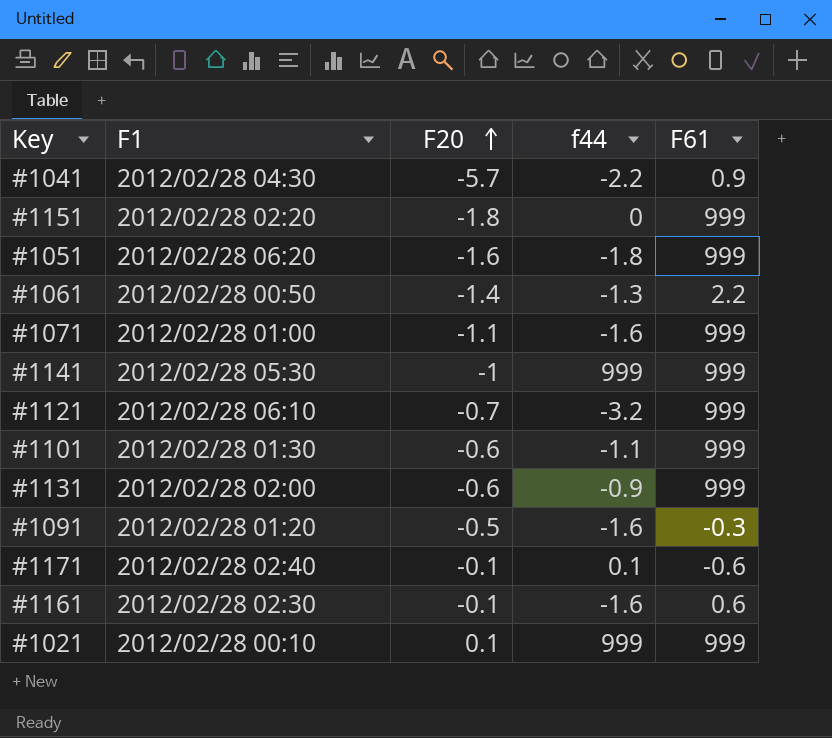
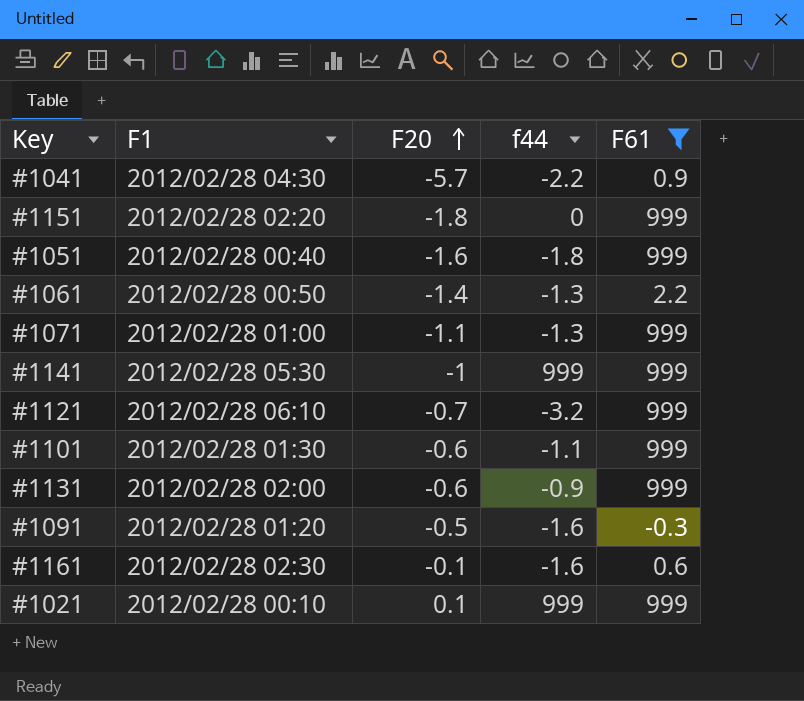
filter: none -> F61 != -0.6
#1051 | F1: 2012/02/28 06:20 -> 2012/02/28 00:40
#1071 | f44: -1.6 -> -1.3

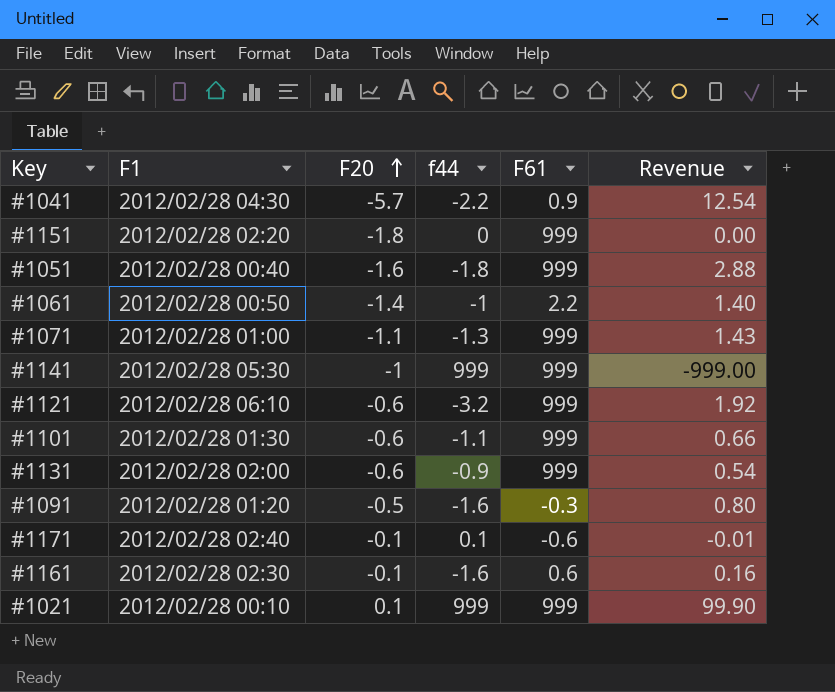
filter: F61 != -0.6 -> none
column Revenue | formula: none -> [F20] * [f44]
#1061 | f44: -1.3 -> -1
#1121 | F20: -0.7 -> -0.6

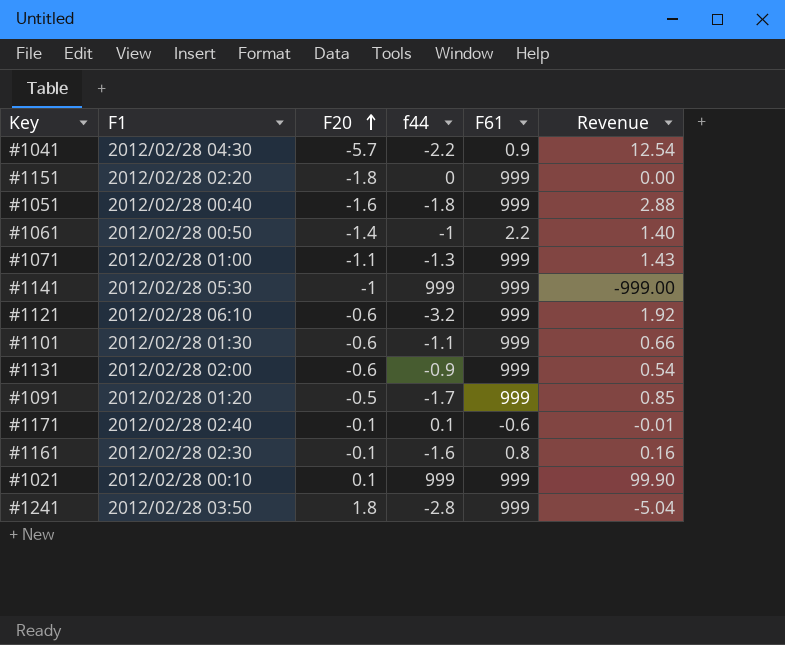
#1091 | f44: -1.6 -> -1.7
#1091 | F61: -0.3 -> 999
#1091 | Revenue: 0.80 -> 0.85
#1161 | F61: 0.6 -> 0.8
row #1241: none -> 2012/02/28 03:50 | 1.8 | -2.8 | 999 | -5.04

